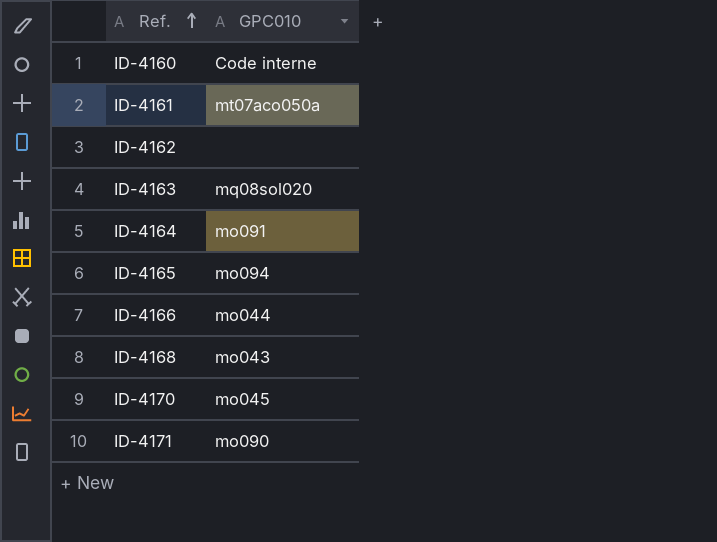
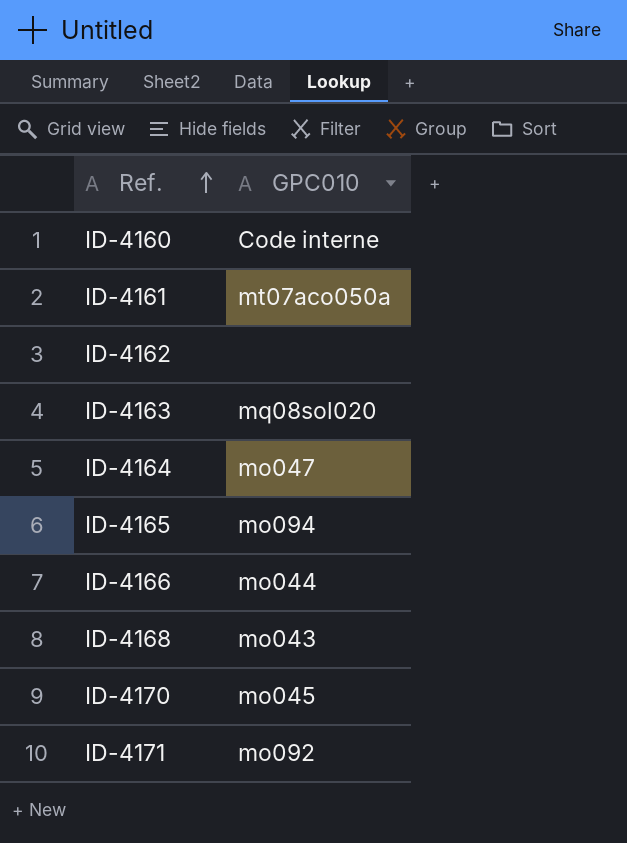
ID-4164 | GPC010: mo091 -> mo047
ID-4171 | GPC010: mo090 -> mo092

